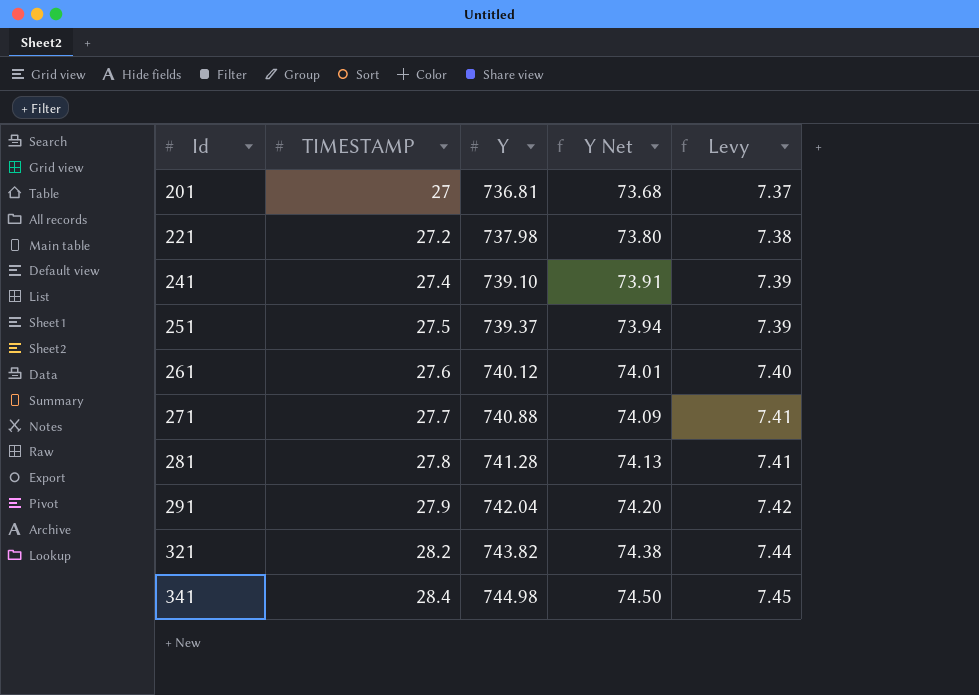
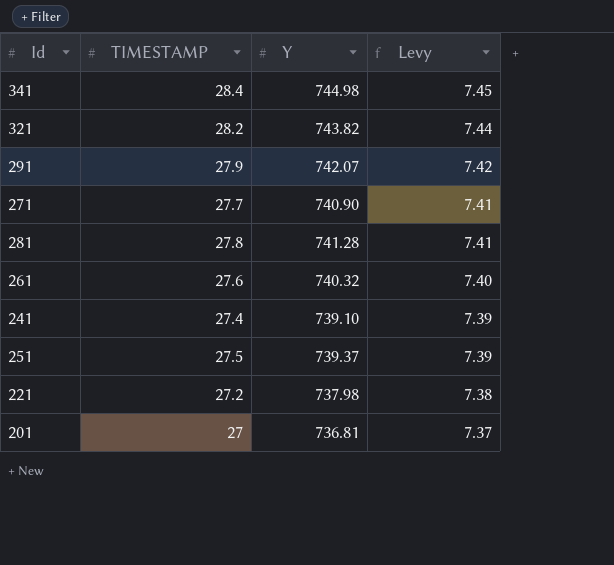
row order: Id ascending -> Levy descending
column Y Net | formula: [Y] * 0.1 -> none
291 | Y: 742.04 -> 742.07
271 | Y: 740.88 -> 740.90
261 | Y: 740.12 -> 740.32

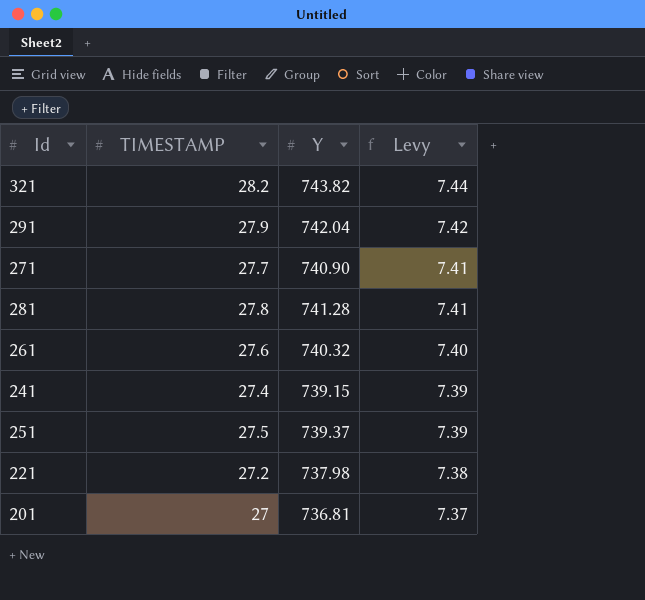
row 341: 28.4 | 744.98 | 7.45 -> none
291 | Y: 742.07 -> 742.04
241 | Y: 739.10 -> 739.15

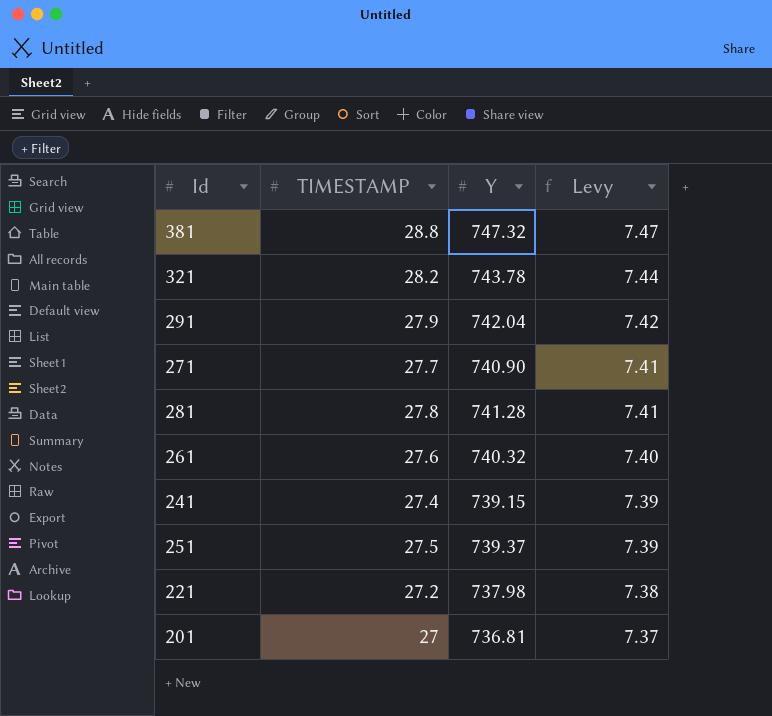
row 381: none -> 28.8 | 747.32 | 7.47
321 | Y: 743.82 -> 743.78

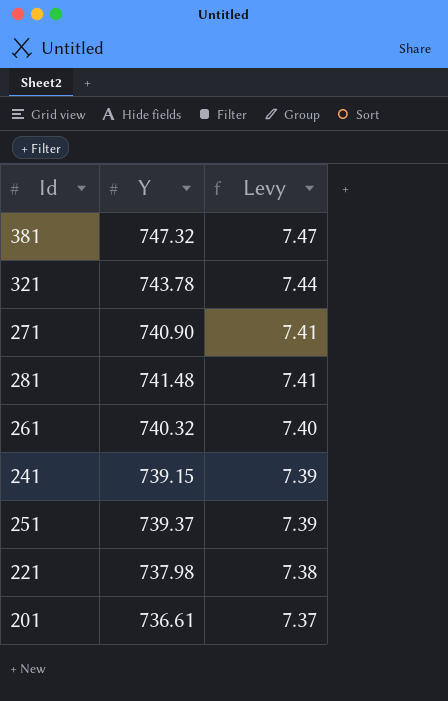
column TIMESTAMP | position: 2 -> none
row 291: 27.9 | 742.04 | 7.42 -> none
281 | Y: 741.28 -> 741.48
201 | Y: 736.81 -> 736.61

